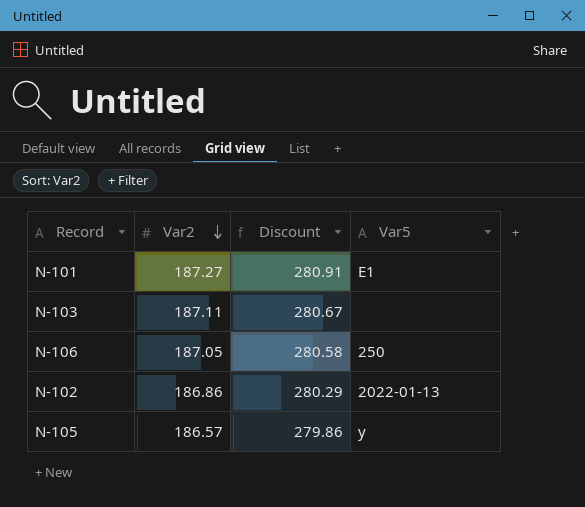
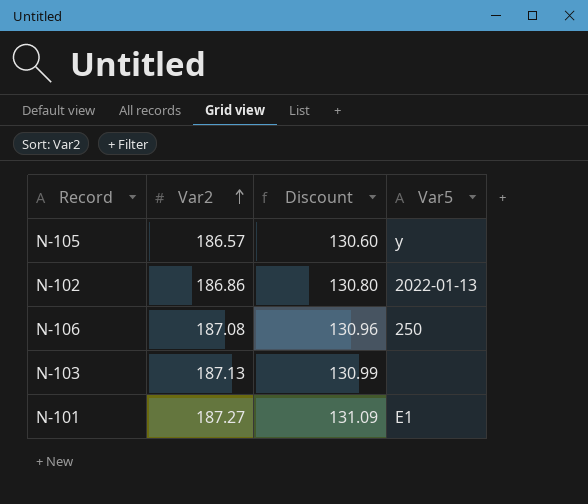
row order: Var2 descending -> Var2 ascending
column Discount | formula: [Var2] * 1.5 -> [Var2] * 0.7
N-106 | Var2: 187.05 -> 187.08
N-103 | Var2: 187.11 -> 187.13

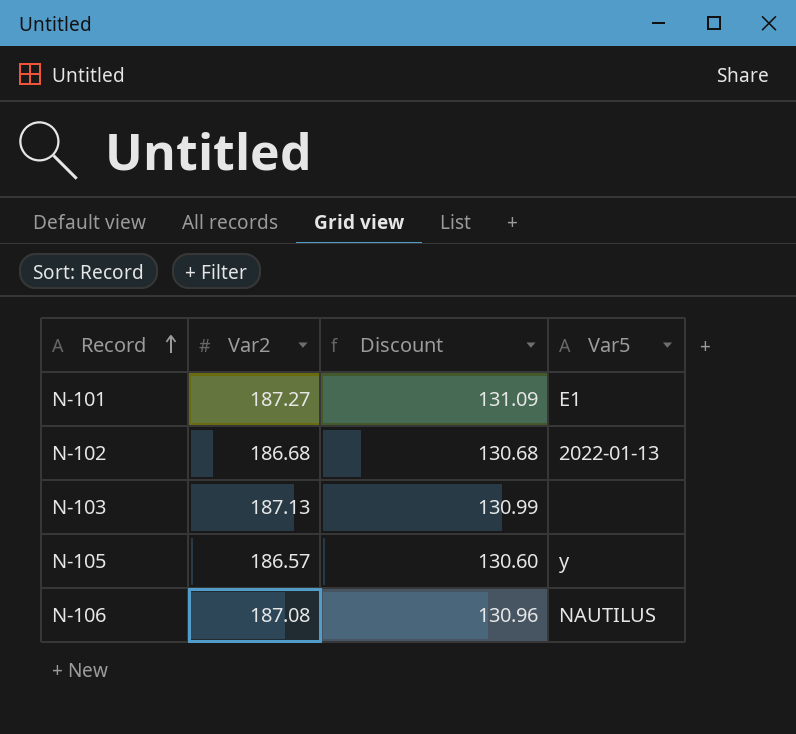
row order: Var2 ascending -> Record ascending
N-102 | Var2: 186.86 -> 186.68
N-102 | Discount: 130.80 -> 130.68
N-106 | Var5: 250 -> NAUTILUS

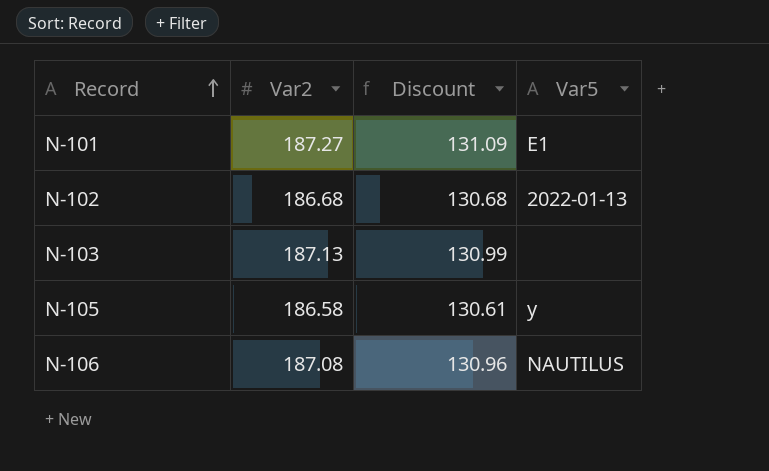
N-105 | Var2: 186.57 -> 186.58
N-105 | Discount: 130.60 -> 130.61

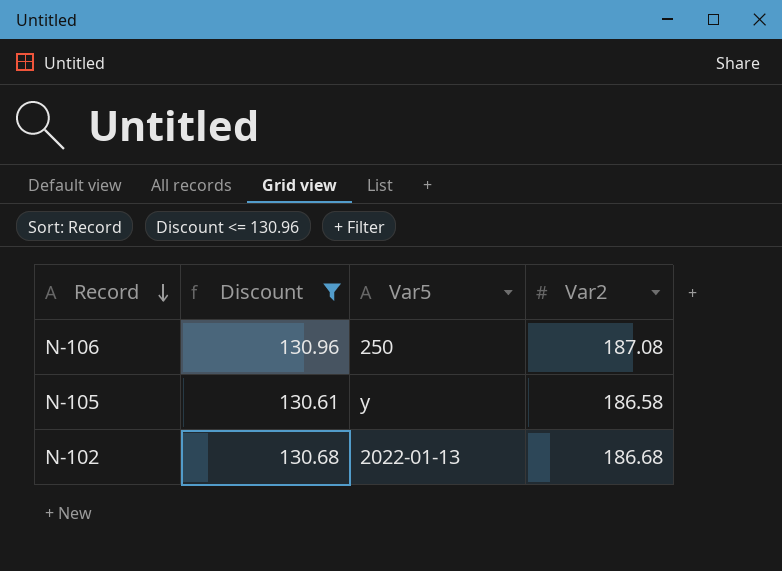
filter: none -> Discount <= 130.96
row order: Record ascending -> Record descending
column Var2 | position: 2 -> 4
N-106 | Var5: NAUTILUS -> 250

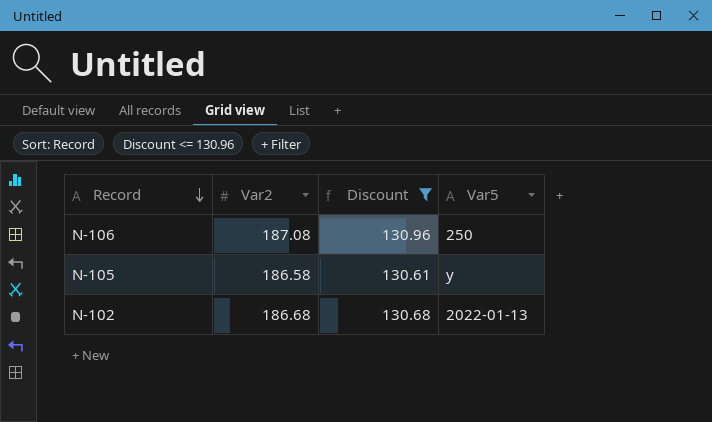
column Var2 | position: 4 -> 2

